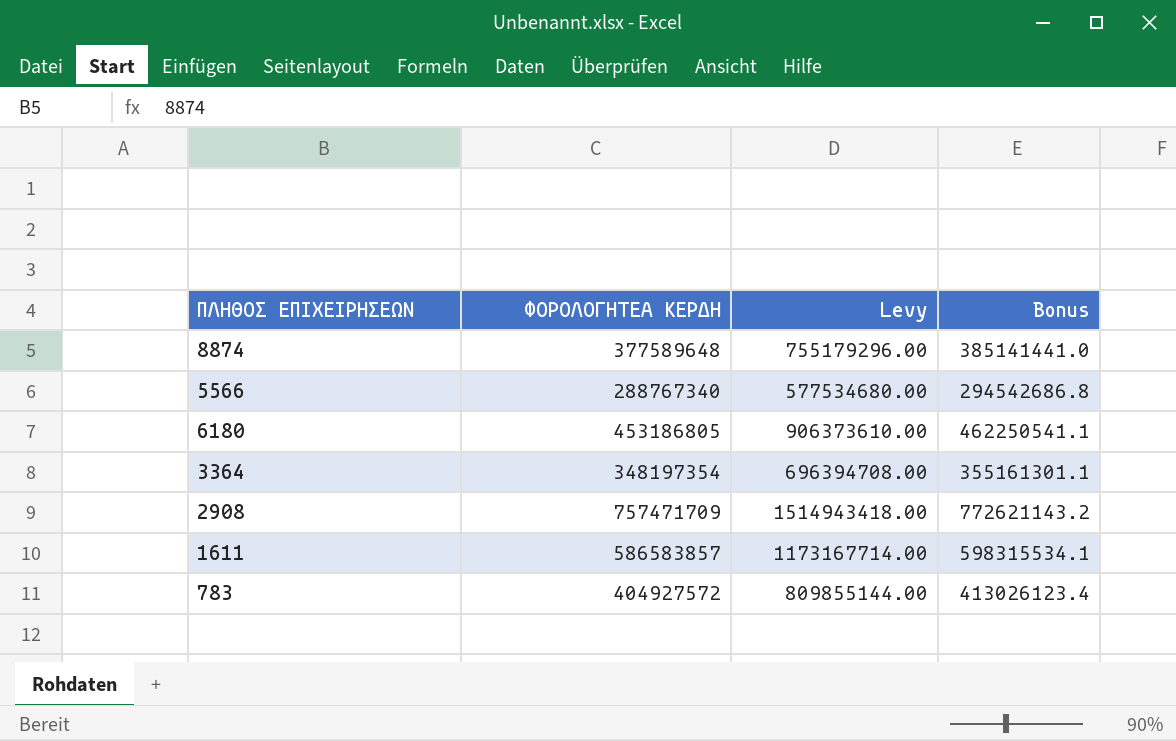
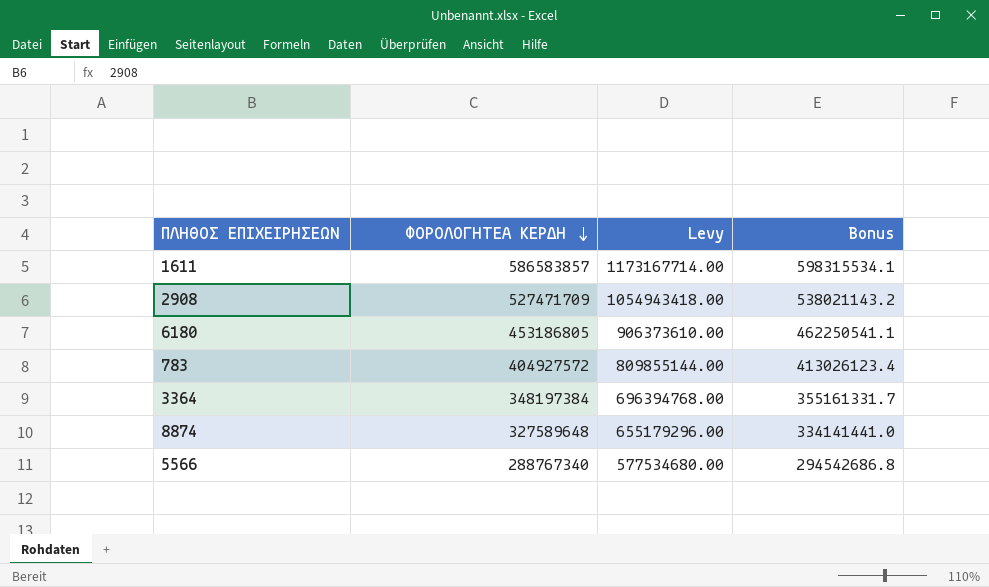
row order: none -> ΦΟΡΟΛΟΓΗΤΕΑ ΚΕΡΔΗ descending
2908 | ΦΟΡΟΛΟΓΗΤΕΑ ΚΕΡΔΗ: 757471709 -> 527471709
2908 | Levy: 1514943418.00 -> 1054943418.00
2908 | Bonus: 772621143.2 -> 538021143.2
3364 | ΦΟΡΟΛΟΓΗΤΕΑ ΚΕΡΔΗ: 348197354 -> 348197384
3364 | Levy: 696394708.00 -> 696394768.00
3364 | Bonus: 355161301.1 -> 355161331.7
8874 | ΦΟΡΟΛΟΓΗΤΕΑ ΚΕΡΔΗ: 377589648 -> 327589648
8874 | Levy: 755179296.00 -> 655179296.00
8874 | Bonus: 385141441.0 -> 334141441.0

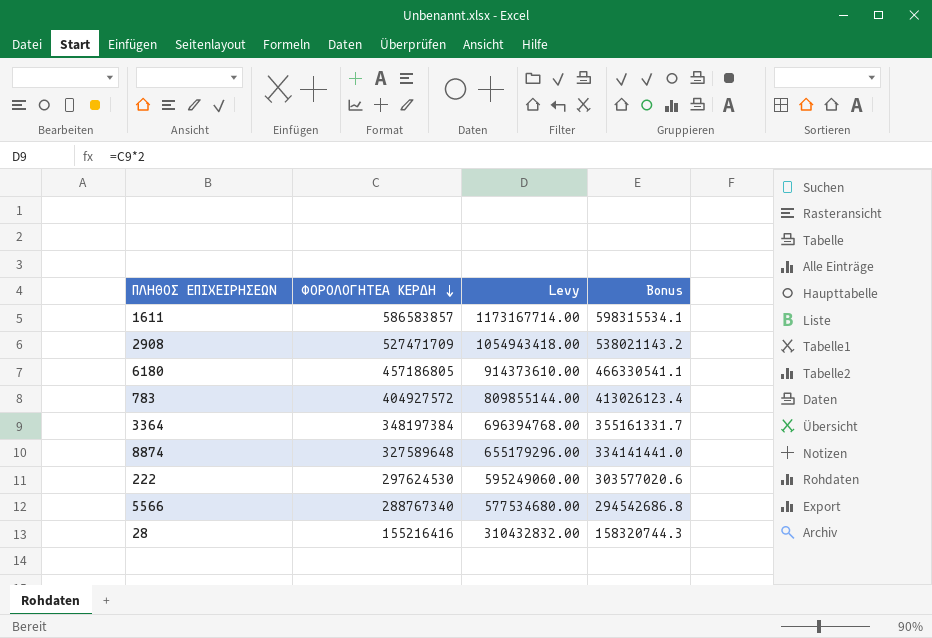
6180 | ΦΟΡΟΛΟΓΗΤΕΑ ΚΕΡΔΗ: 453186805 -> 457186805
6180 | Levy: 906373610.00 -> 914373610.00
6180 | Bonus: 462250541.1 -> 466330541.1
row 222: none -> 297624530 | 595249060.00 | 303577020.6
row 28: none -> 155216416 | 310432832.00 | 158320744.3

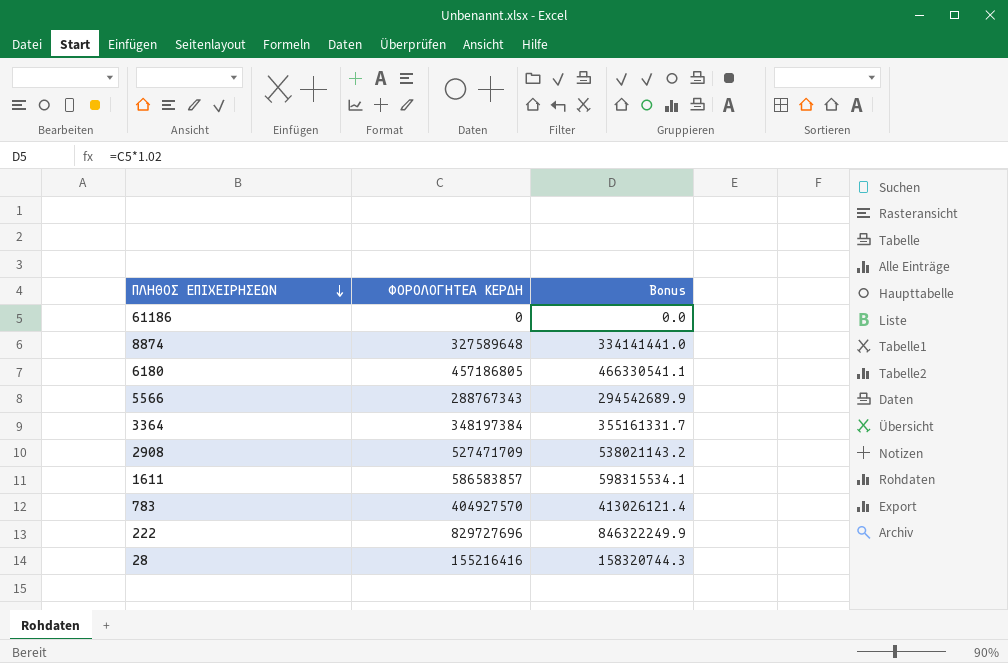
row order: ΦΟΡΟΛΟΓΗΤΕΑ ΚΕΡΔΗ descending -> ΠΛΗΘΟΣ ΕΠΙΧΕΙΡΗΣΕΩΝ descending
column Levy | formula: [ΦΟΡΟΛΟΓΗΤΕΑ ΚΕΡΔΗ] * 2 -> none
row 61186: none -> 0 | 0.0
5566 | ΦΟΡΟΛΟΓΗΤΕΑ ΚΕΡΔΗ: 288767340 -> 288767343
5566 | Bonus: 294542686.8 -> 294542689.9
783 | ΦΟΡΟΛΟΓΗΤΕΑ ΚΕΡΔΗ: 404927572 -> 404927570
783 | Bonus: 413026123.4 -> 413026121.4
222 | ΦΟΡΟΛΟΓΗΤΕΑ ΚΕΡΔΗ: 297624530 -> 829727696
222 | Bonus: 303577020.6 -> 846322249.9

